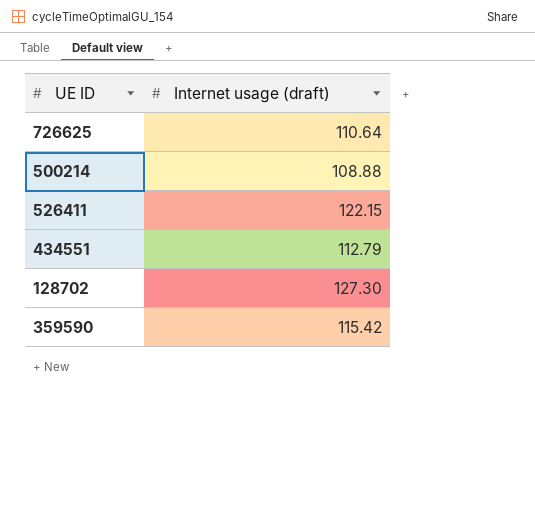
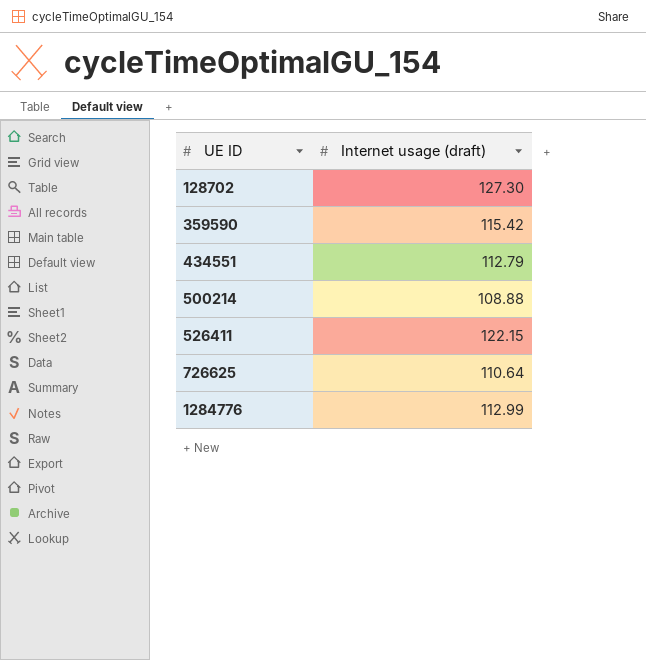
row order: none -> UE ID ascending
row 1284776: none -> 112.99

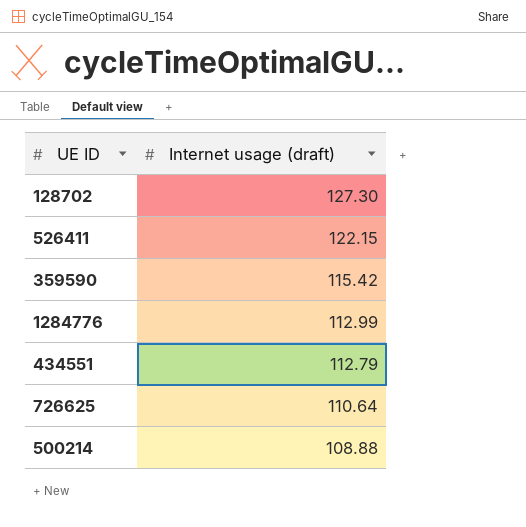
row order: UE ID ascending -> Internet usage (draft) descending

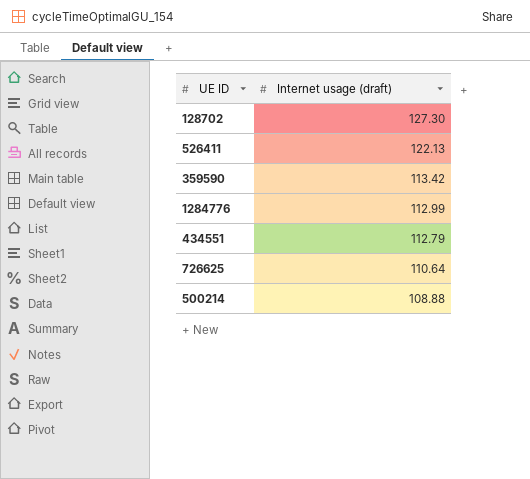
526411 | Internet usage (draft): 122.15 -> 122.13
359590 | Internet usage (draft): 115.42 -> 113.42

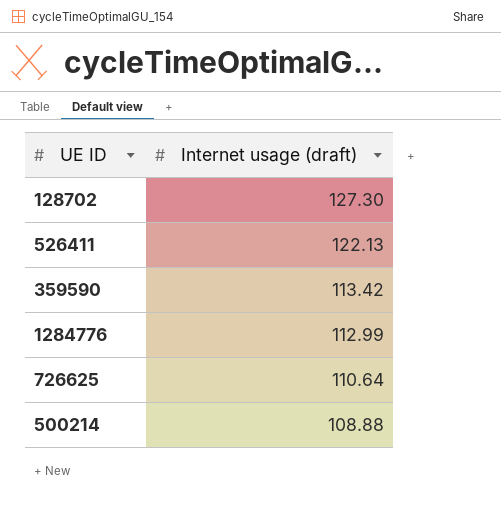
row 434551: 112.79 -> none

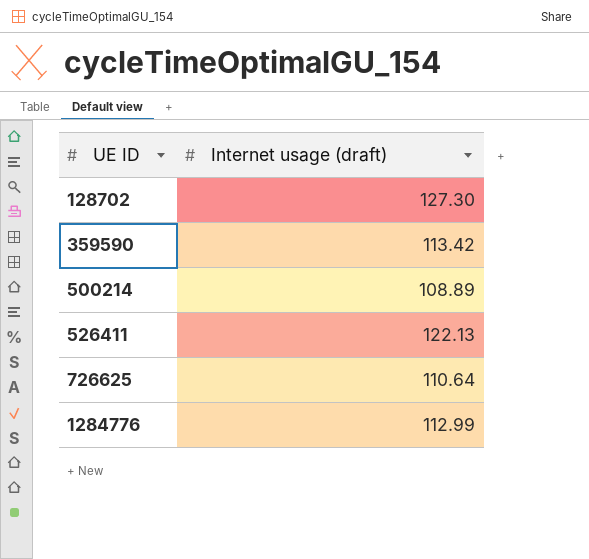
row order: Internet usage (draft) descending -> UE ID ascending
500214 | Internet usage (draft): 108.88 -> 108.89

